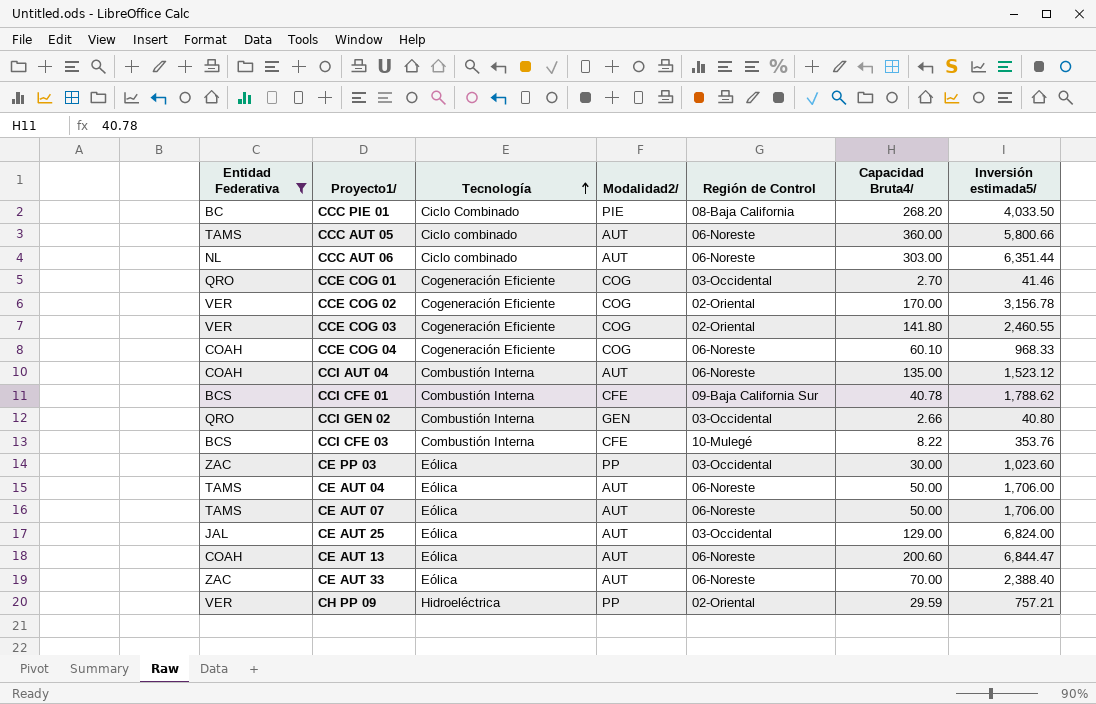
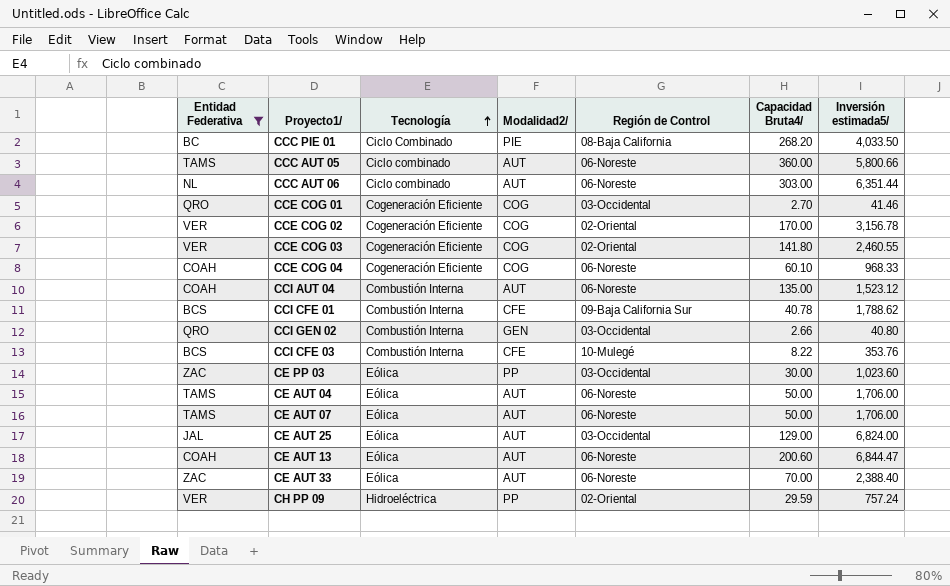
CH PP 09 | Inversión estimada5/: 757.21 -> 757.24

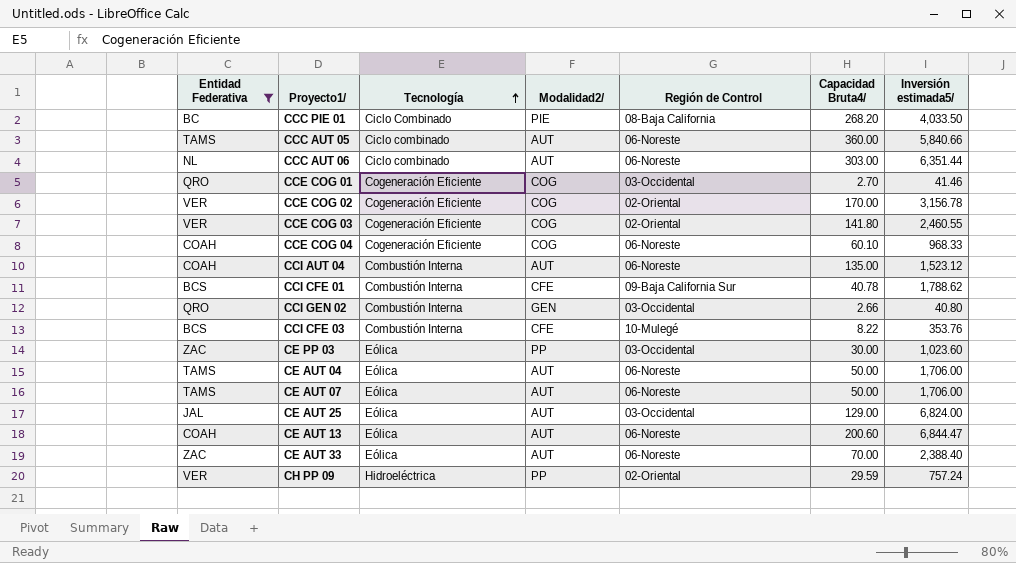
CCC AUT 05 | Inversión estimada5/: 5,800.66 -> 5,840.66

